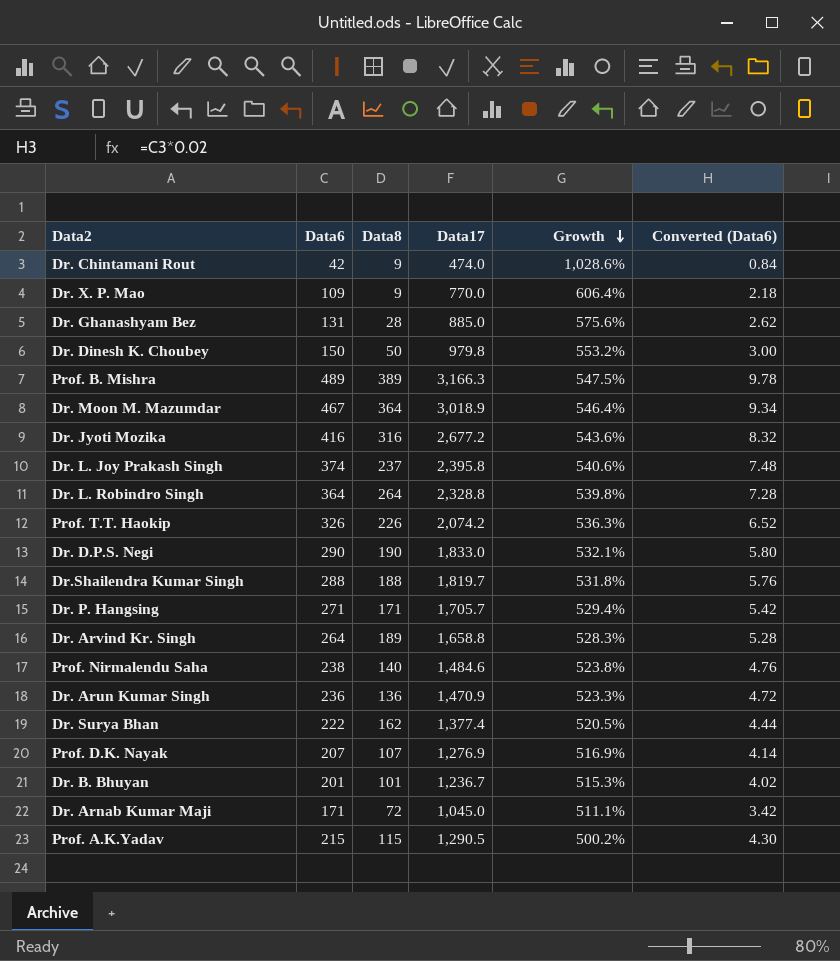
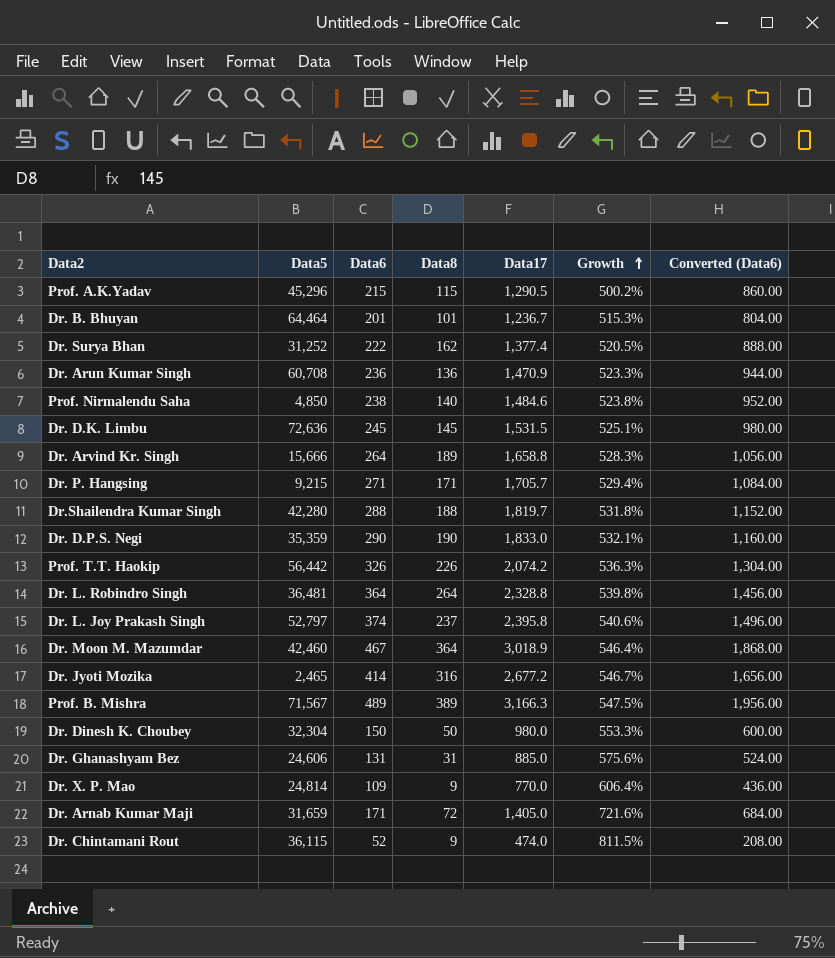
row order: Growth descending -> Growth ascending
column Data5 | position: none -> 2
column Converted (Data6) | formula: [Data6] * 0.02 -> [Data6] * 4
row Prof. D.K. Nayak: 207 | 107 | 1,276.9 | 516.9% | 4.14 -> none
row Dr. D.K. Limbu: none -> 72,636 | 245 | 145 | 1,531.5 | 525.1% | 980.00
Dr. Jyoti Mozika | Data6: 416 -> 414
Dr. Jyoti Mozika | Growth: 543.6% -> 546.7%
Dr. Dinesh K. Choubey | Data17: 979.8 -> 980.0
Dr. Dinesh K. Choubey | Growth: 553.2% -> 553.3%
Dr. Ghanashyam Bez | Data8: 28 -> 31
Dr. Arnab Kumar Maji | Data17: 1,045.0 -> 1,405.0
Dr. Arnab Kumar Maji | Growth: 511.1% -> 721.6%
Dr. Chintamani Rout | Data6: 42 -> 52
Dr. Chintamani Rout | Growth: 1,028.6% -> 811.5%

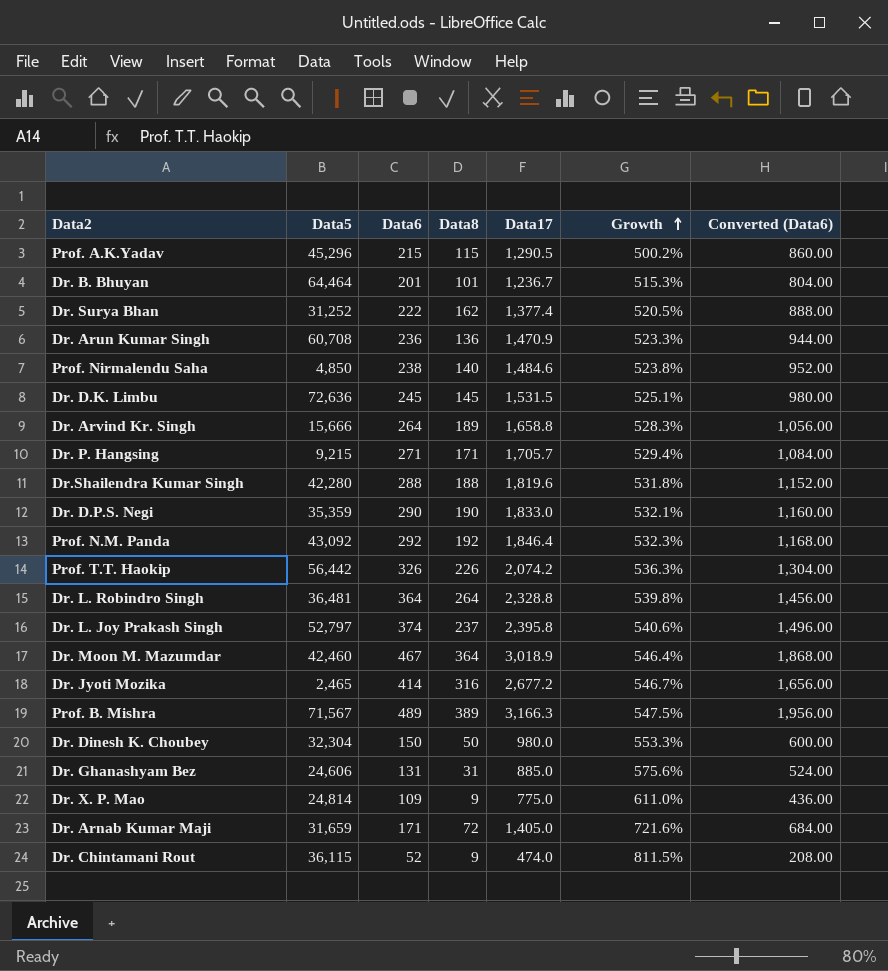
Dr.Shailendra Kumar Singh | Data17: 1,819.7 -> 1,819.6
row Prof. N.M. Panda: none -> 43,092 | 292 | 192 | 1,846.4 | 532.3% | 1,168.00
Dr. X. P. Mao | Data17: 770.0 -> 775.0
Dr. X. P. Mao | Growth: 606.4% -> 611.0%

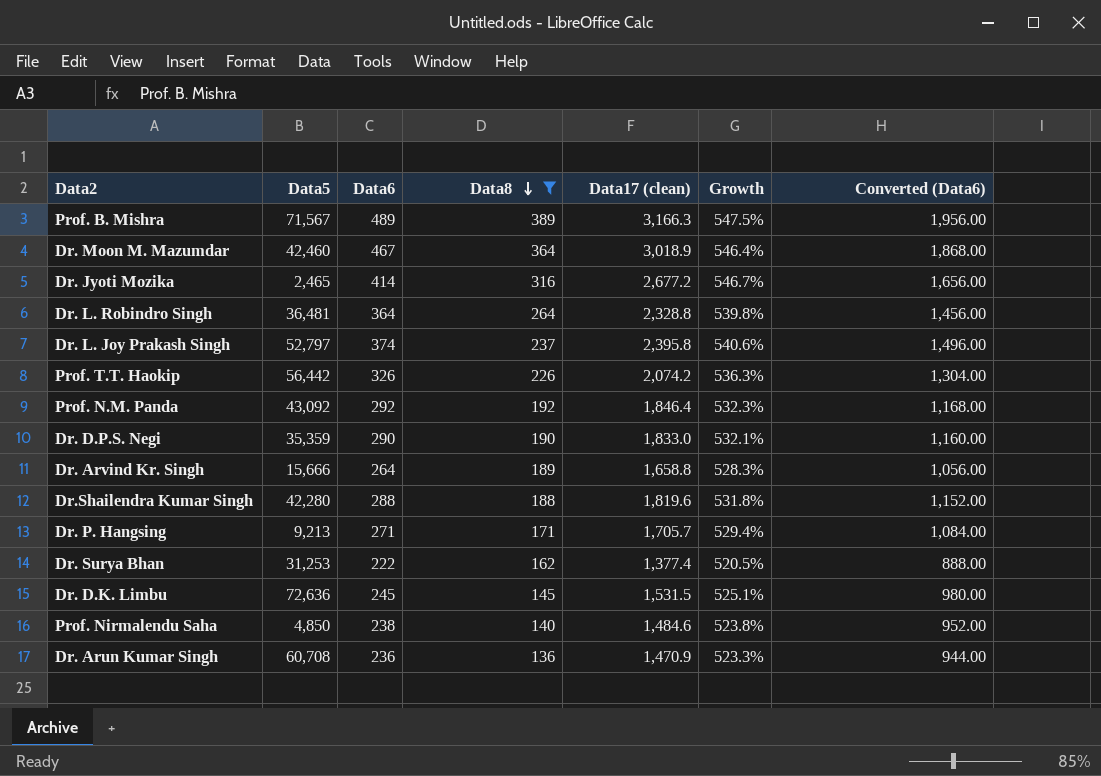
filter: none -> Data8 >= 136
row order: Growth ascending -> Data8 descending
column name: Data17 -> Data17 (clean)
Dr. P. Hangsing | Data5: 9,215 -> 9,213
Dr. Surya Bhan | Data5: 31,252 -> 31,253

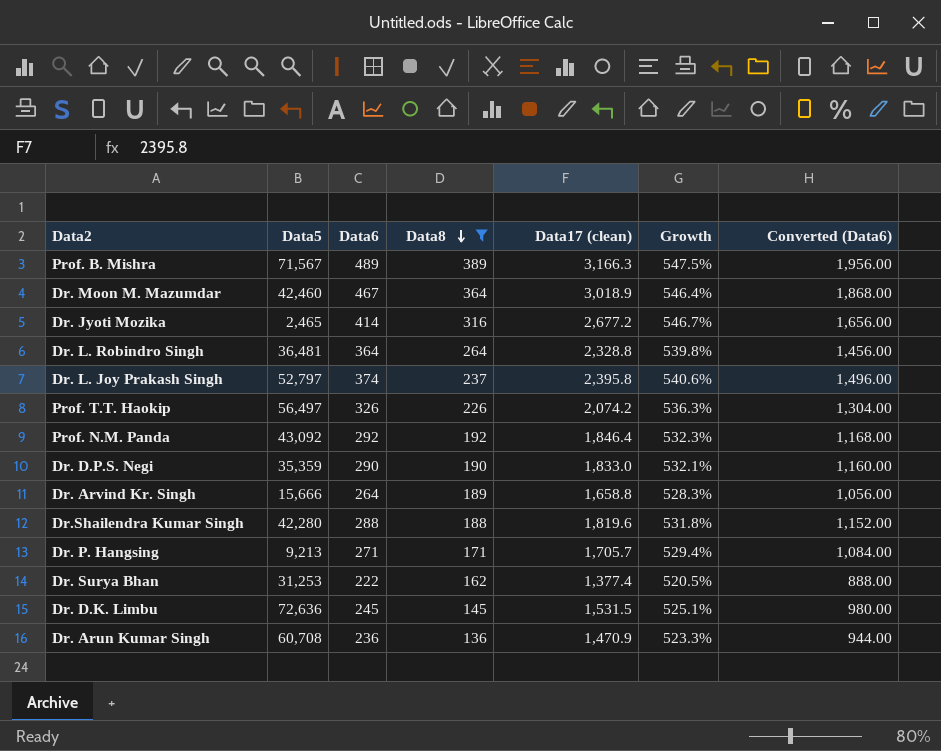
row Prof. Nirmalendu Saha: 4,850 | 238 | 140 | 1,484.6 | 523.8% | 952.00 -> none
Prof. T.T. Haokip | Data5: 56,442 -> 56,497

